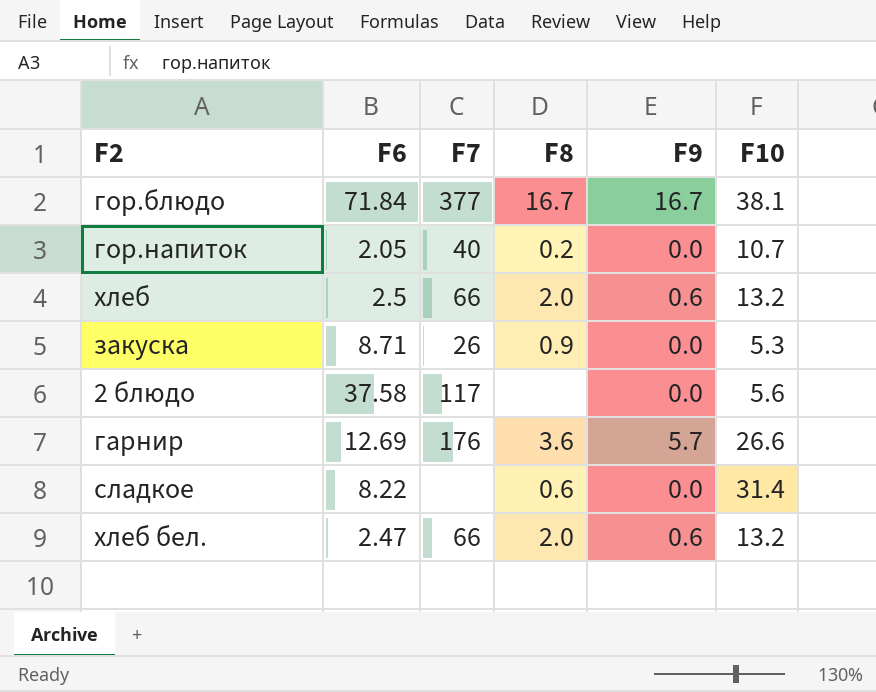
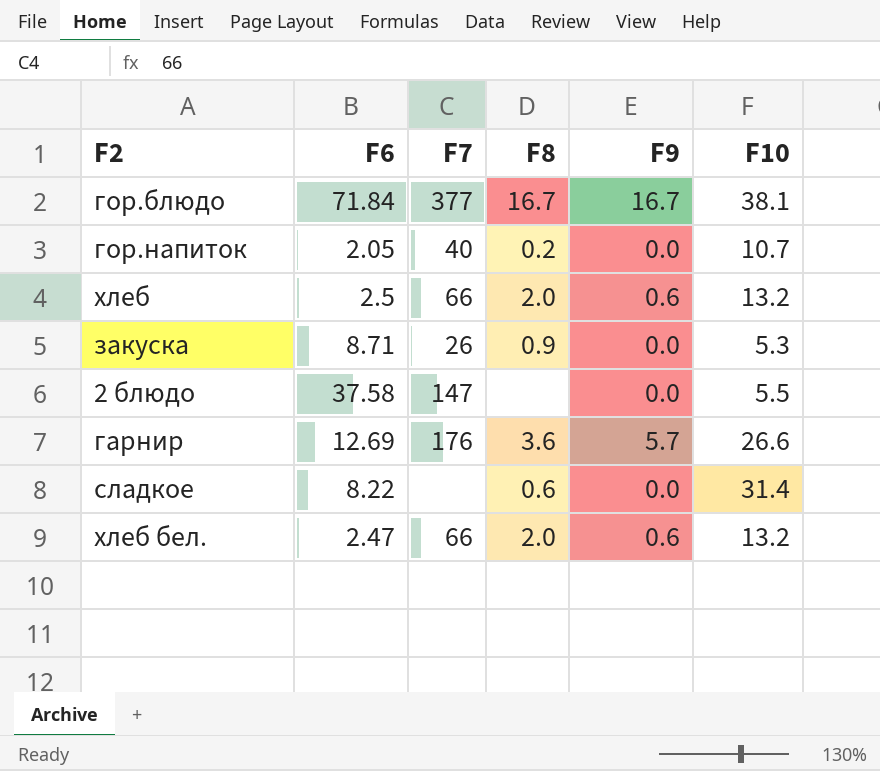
2 блюдо | F7: 117 -> 147
2 блюдо | F10: 5.6 -> 5.5

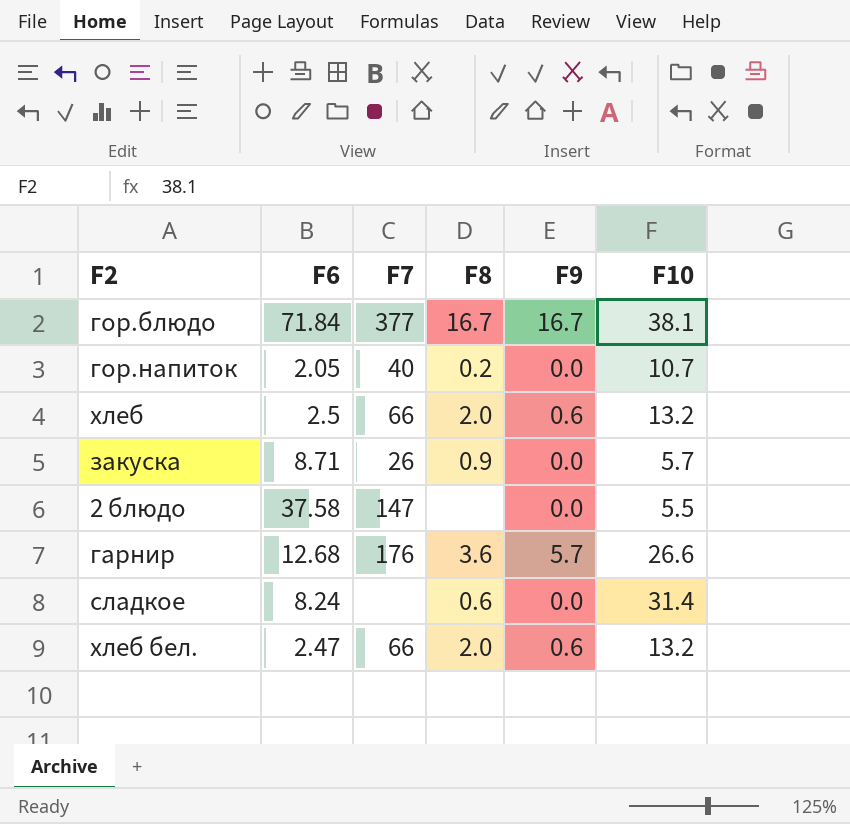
закуска | F10: 5.3 -> 5.7
гарнир | F6: 12.69 -> 12.68
сладкое | F6: 8.22 -> 8.24

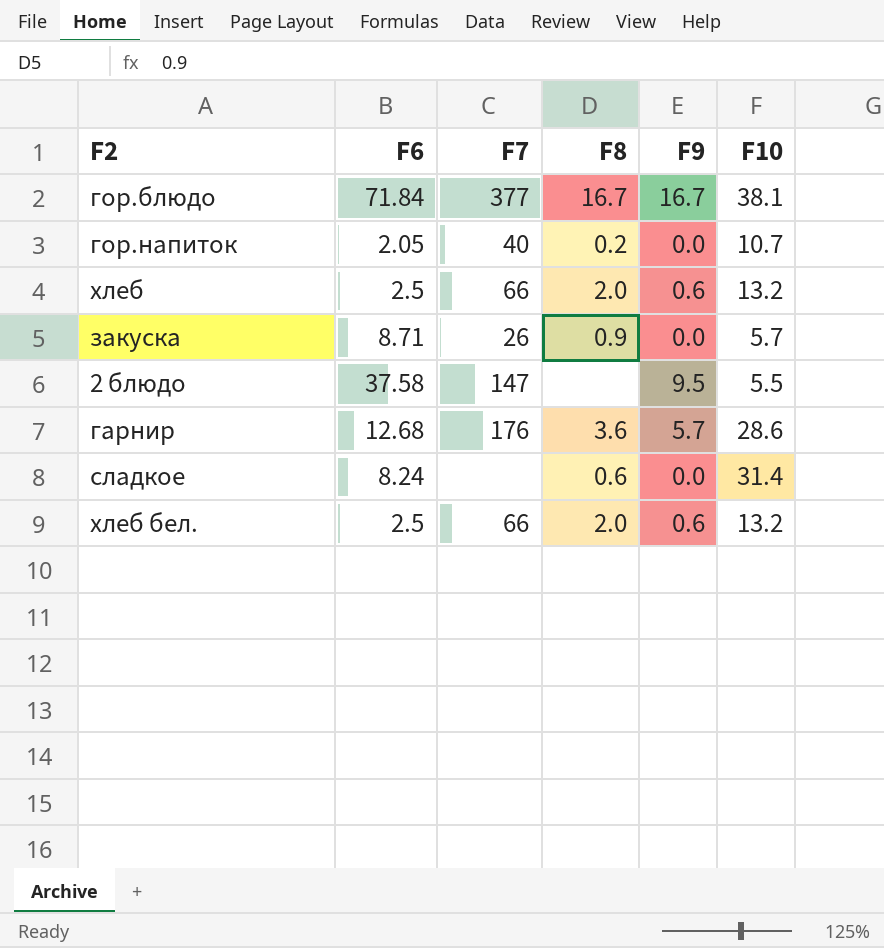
2 блюдо | F9: 0.0 -> 9.5
гарнир | F10: 26.6 -> 28.6
хлеб бел. | F6: 2.47 -> 2.5

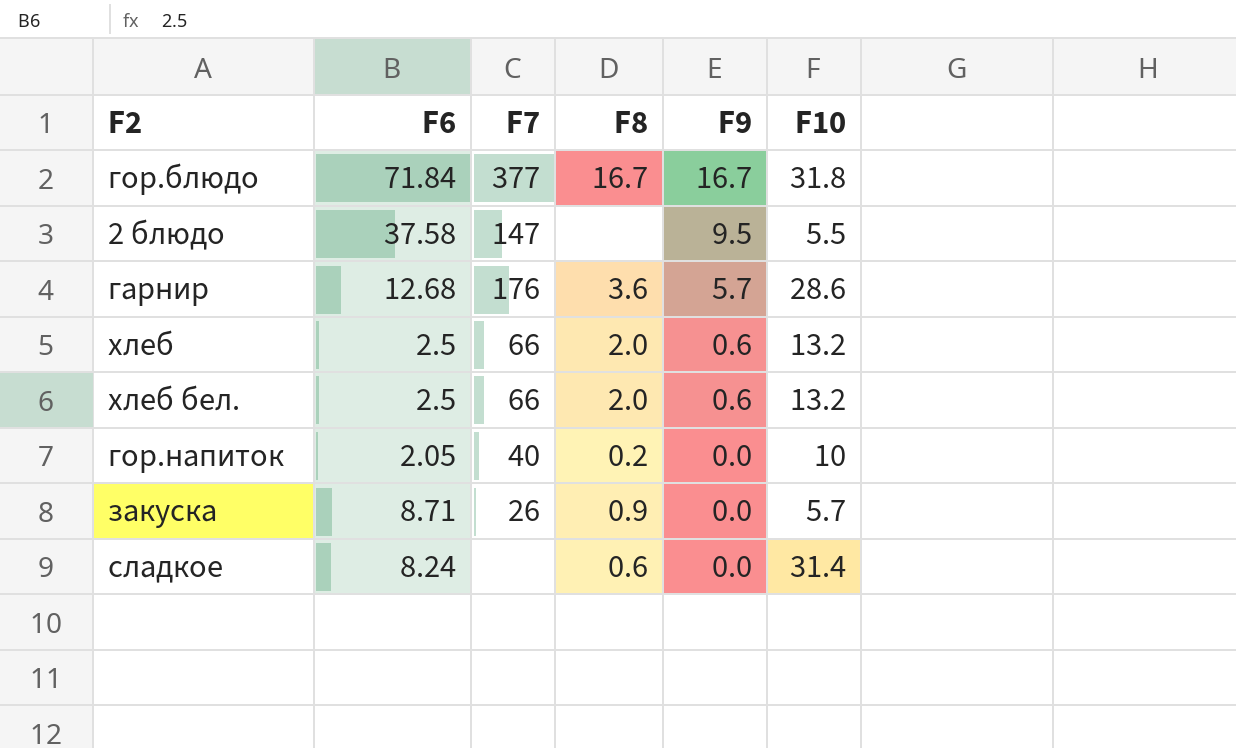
row order: none -> F9 descending
гор.блюдо | F10: 38.1 -> 31.8
гор.напиток | F10: 10.7 -> 10

